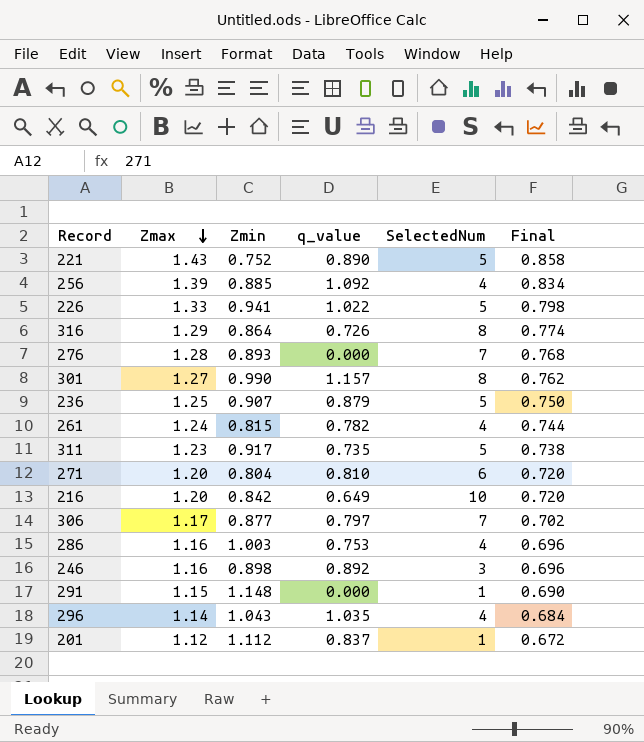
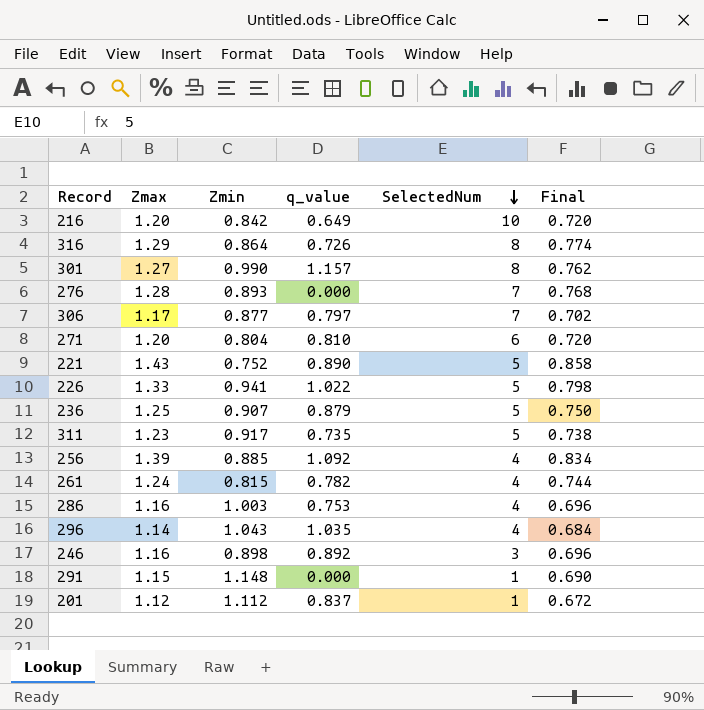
row order: Zmax descending -> SelectedNum descending

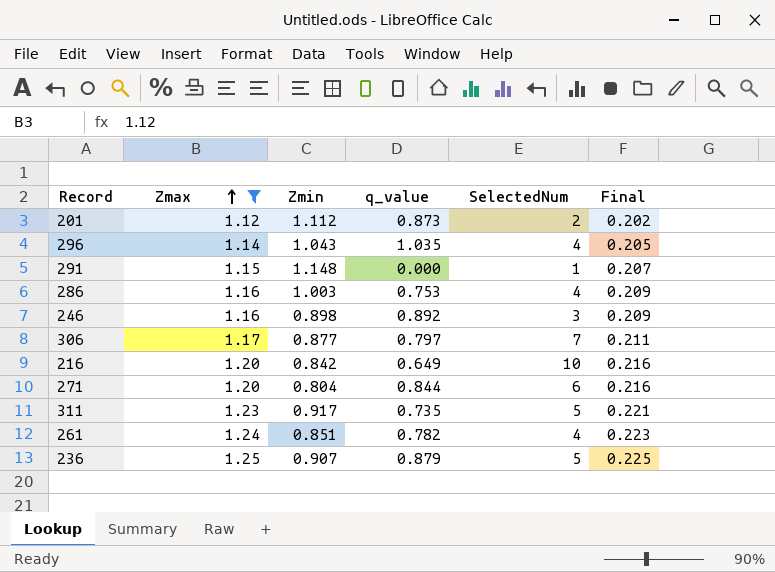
filter: none -> Zmax <= 1.25
row order: SelectedNum descending -> Zmax ascending
column Final | formula: [Zmax] * 0.6 -> [Zmax] * 0.18
201 | q_value: 0.837 -> 0.873
201 | SelectedNum: 1 -> 2
271 | q_value: 0.810 -> 0.844
261 | Zmin: 0.815 -> 0.851

